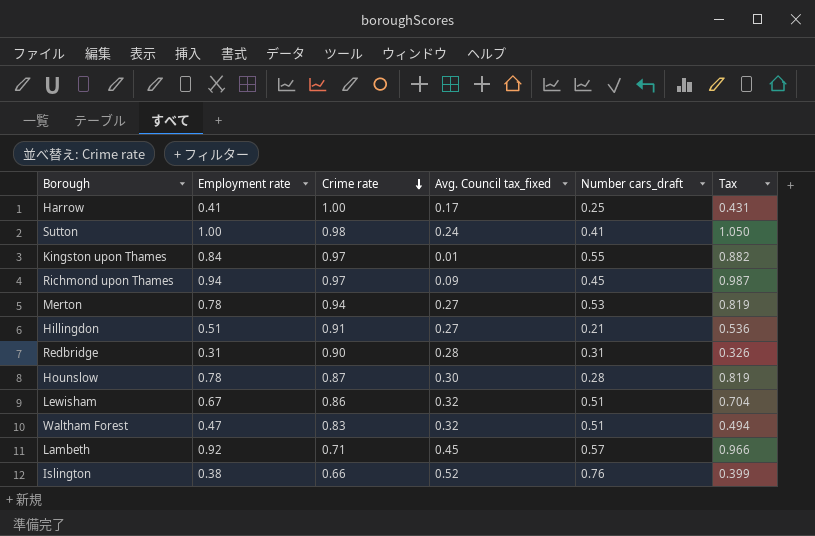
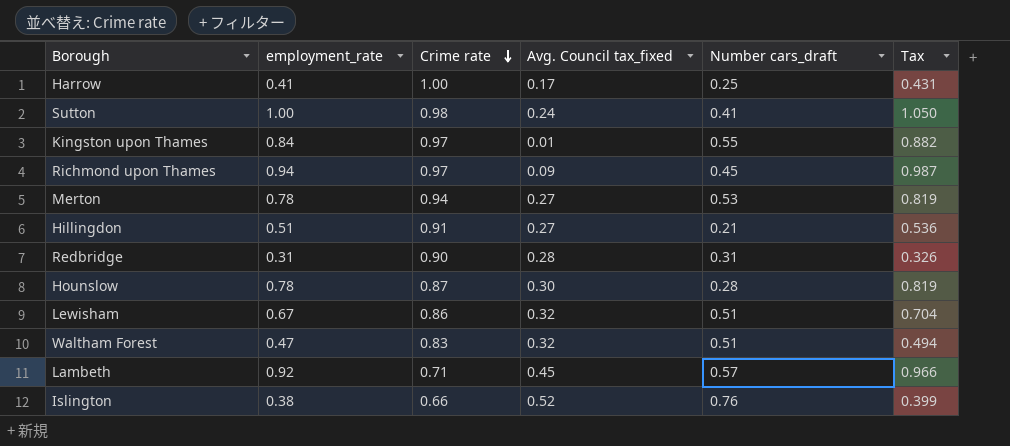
column name: Employment rate -> employment_rate

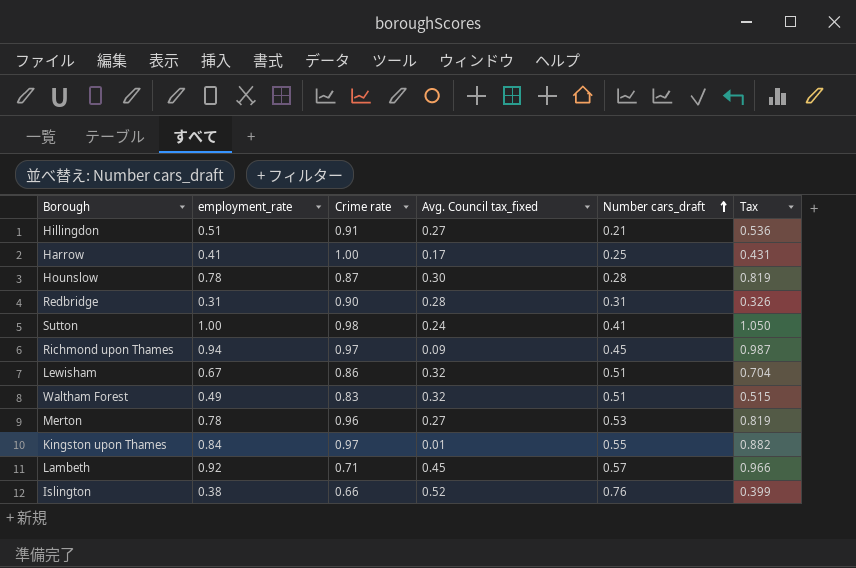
row order: Crime rate descending -> Number cars_draft ascending
Waltham Forest | employment_rate: 0.47 -> 0.49
Waltham Forest | Tax: 0.494 -> 0.515
Merton | Crime rate: 0.94 -> 0.96

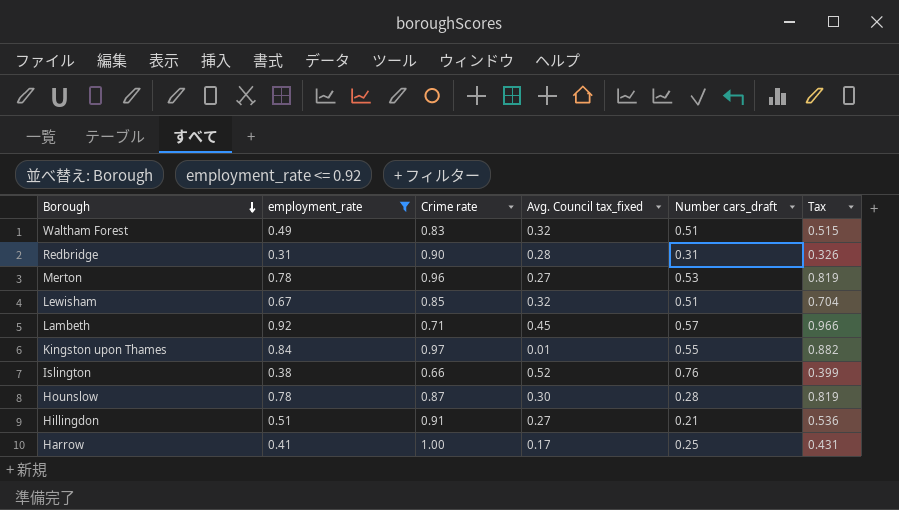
filter: none -> employment_rate <= 0.92
row order: Number cars_draft ascending -> Borough descending
Lewisham | Crime rate: 0.86 -> 0.85

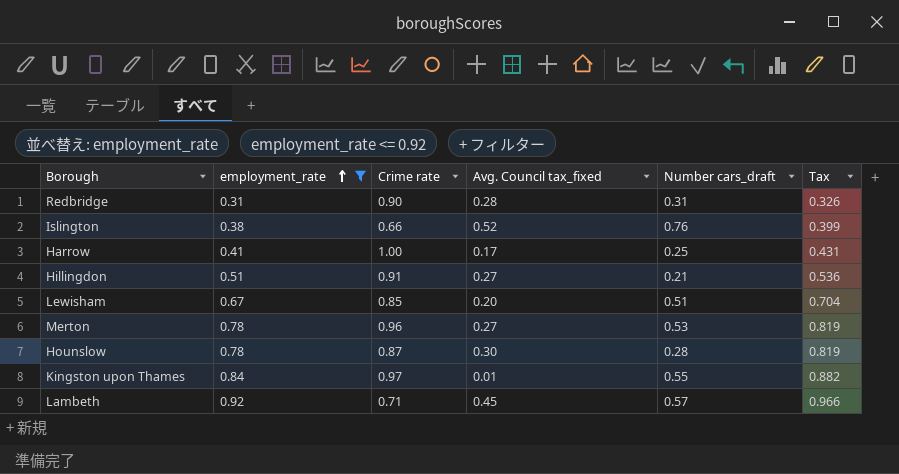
row order: Borough descending -> employment_rate ascending
row Waltham Forest: 0.49 | 0.83 | 0.32 | 0.51 | 0.515 -> none
Lewisham | Avg. Council tax_fixed: 0.32 -> 0.20

